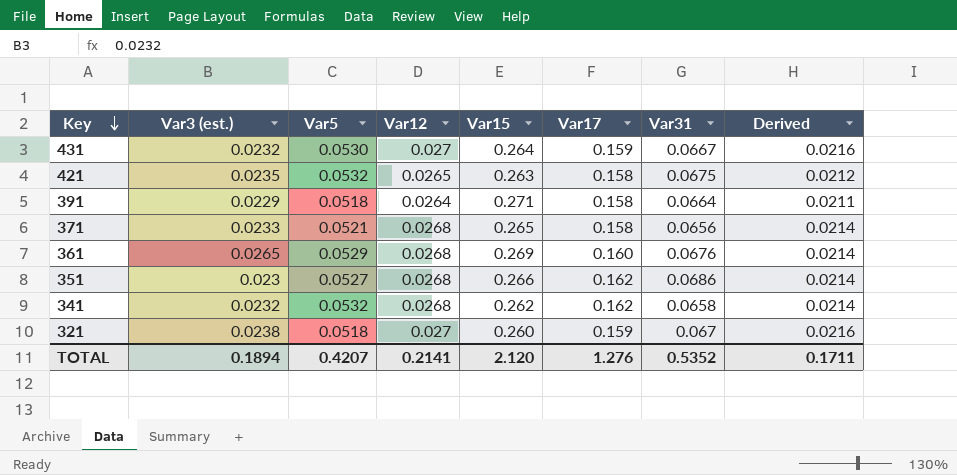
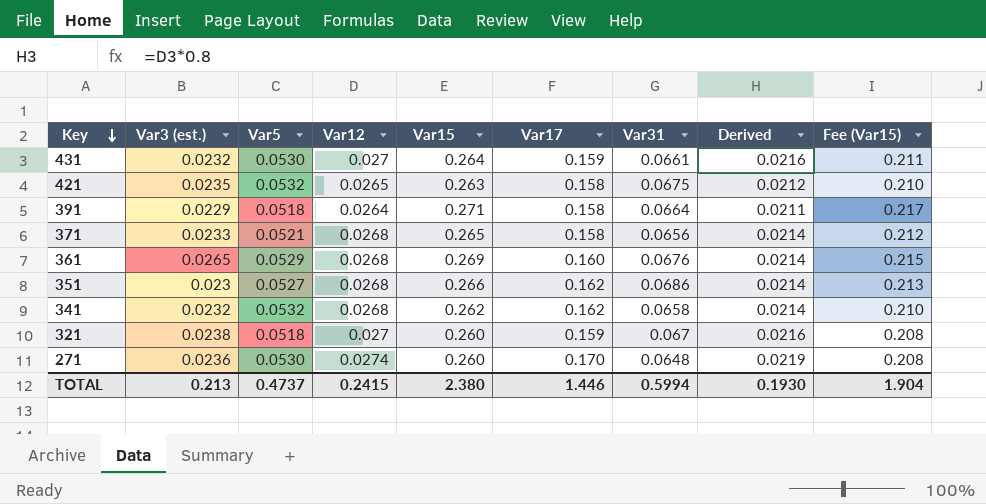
column Fee (Var15) | formula: none -> [Var15] * 0.8
431 | Var31: 0.0667 -> 0.0661
row 271: none -> 0.0236 | 0.0530 | 0.0274 | 0.260 | 0.170 | 0.0648 | 0.0219 | 0.208
TOTAL | Var3 (est.): 0.1894 -> 0.213
TOTAL | Var5: 0.4207 -> 0.4737
TOTAL | Var12: 0.2141 -> 0.2415
TOTAL | Var15: 2.120 -> 2.380
TOTAL | Var17: 1.276 -> 1.446
TOTAL | Var31: 0.5352 -> 0.5994
TOTAL | Derived: 0.1711 -> 0.1930

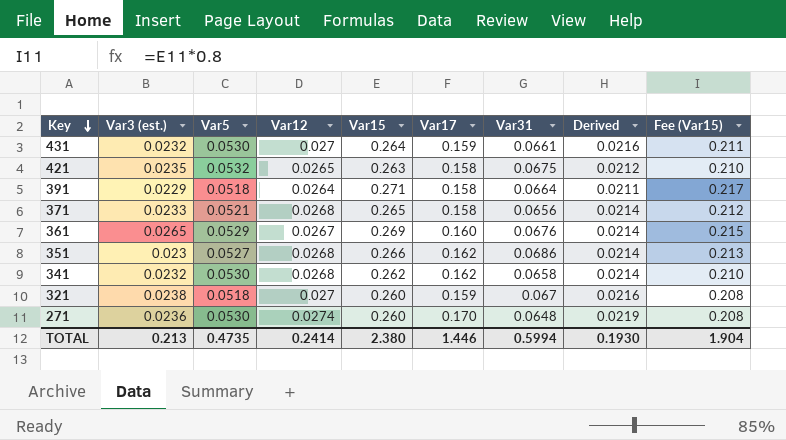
361 | Var12: 0.0268 -> 0.0267
341 | Var5: 0.0532 -> 0.0530
TOTAL | Var5: 0.4737 -> 0.4735
TOTAL | Var12: 0.2415 -> 0.2414

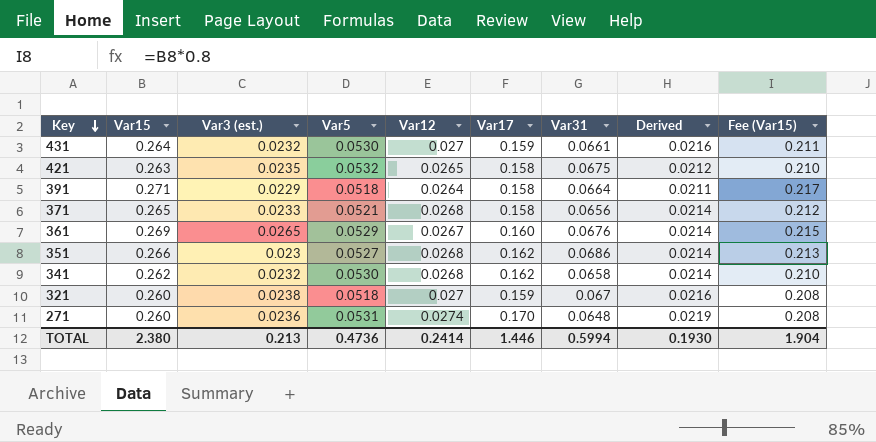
column Var15 | position: 5 -> 2
271 | Var5: 0.0530 -> 0.0531
TOTAL | Var5: 0.4735 -> 0.4736

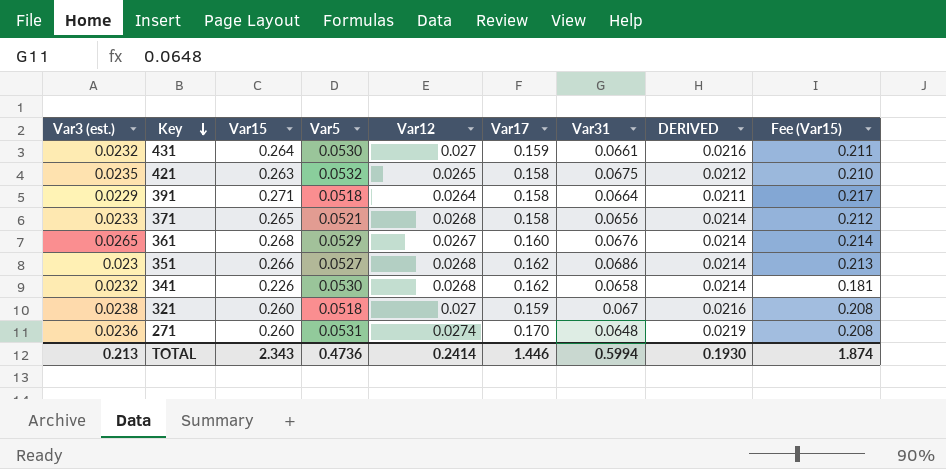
column Var3 (est.) | position: 3 -> 1
column name: Derived -> DERIVED
361 | Var15: 0.269 -> 0.268
361 | Fee (Var15): 0.215 -> 0.214
341 | Var15: 0.262 -> 0.226
341 | Fee (Var15): 0.210 -> 0.181
TOTAL | Var15: 2.380 -> 2.343
TOTAL | Fee (Var15): 1.904 -> 1.874

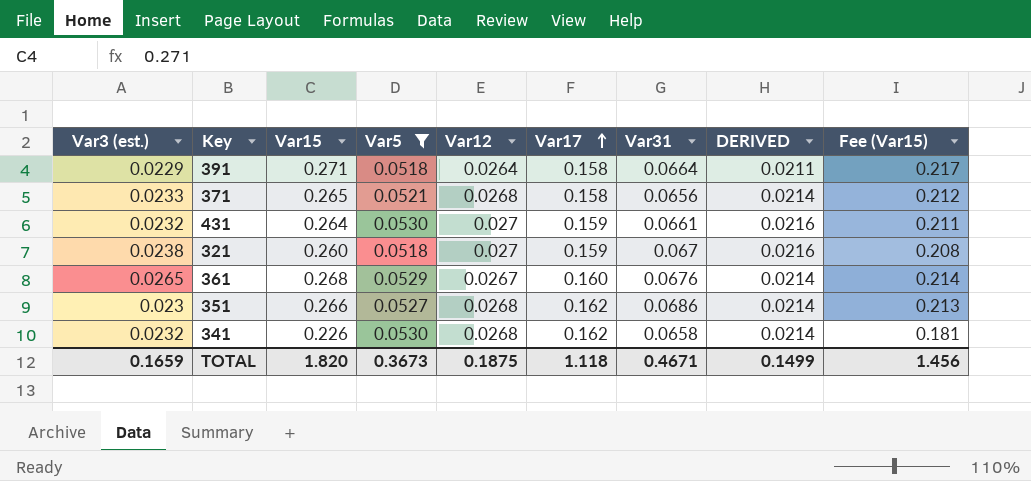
filter: none -> Var5 <= 0.0530
row order: Key descending -> Var17 ascending
TOTAL | Var3 (est.): 0.213 -> 0.1659
TOTAL | Var15: 2.343 -> 1.820
TOTAL | Var5: 0.4736 -> 0.3673
TOTAL | Var12: 0.2414 -> 0.1875
TOTAL | Var17: 1.446 -> 1.118
TOTAL | Var31: 0.5994 -> 0.4671
TOTAL | DERIVED: 0.1930 -> 0.1499
TOTAL | Fee (Var15): 1.874 -> 1.456

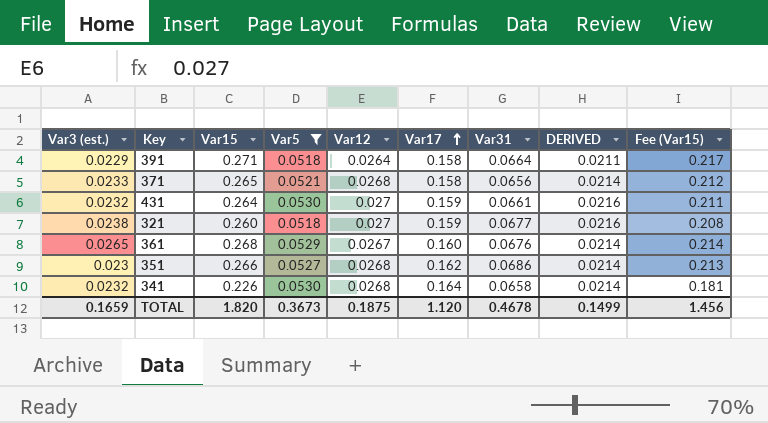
321 | Var31: 0.067 -> 0.0677
341 | Var17: 0.162 -> 0.164
TOTAL | Var17: 1.118 -> 1.120
TOTAL | Var31: 0.4671 -> 0.4678

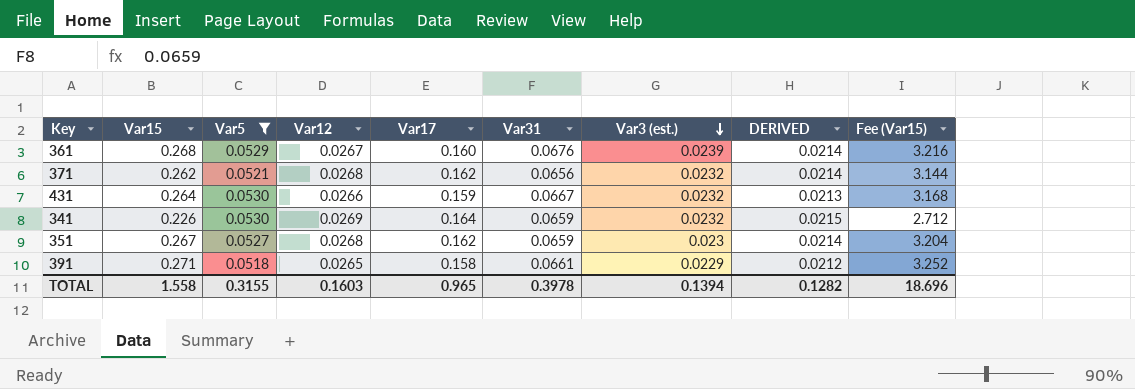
row order: Var17 ascending -> Var3 (est.) descending
column Var3 (est.) | position: 1 -> 7
column Fee (Var15) | formula: [Var15] * 0.8 -> [Var15] * 12
row 321: 0.0238 | 0.260 | 0.0518 | 0.027 | 0.159 | 0.0677 | 0.0216 | 0.208 -> none
361 | Var3 (est.): 0.0265 -> 0.0239
371 | Var15: 0.265 -> 0.262
371 | Var17: 0.158 -> 0.162
371 | Var3 (est.): 0.0233 -> 0.0232
431 | Var12: 0.027 -> 0.0266
431 | Var31: 0.0661 -> 0.0667
431 | DERIVED: 0.0216 -> 0.0213
341 | Var12: 0.0268 -> 0.0269
341 | Var31: 0.0658 -> 0.0659
341 | DERIVED: 0.0214 -> 0.0215
351 | Var15: 0.266 -> 0.267
351 | Var31: 0.0686 -> 0.0659
391 | Var12: 0.0264 -> 0.0265
391 | Var31: 0.0664 -> 0.0661
391 | DERIVED: 0.0211 -> 0.0212
TOTAL | Var15: 1.820 -> 1.558
TOTAL | Var5: 0.3673 -> 0.3155
TOTAL | Var12: 0.1875 -> 0.1603
TOTAL | Var17: 1.120 -> 0.965
TOTAL | Var31: 0.4678 -> 0.3978
TOTAL | Var3 (est.): 0.1659 -> 0.1394
TOTAL | DERIVED: 0.1499 -> 0.1282
TOTAL | Fee (Var15): 1.456 -> 18.696

